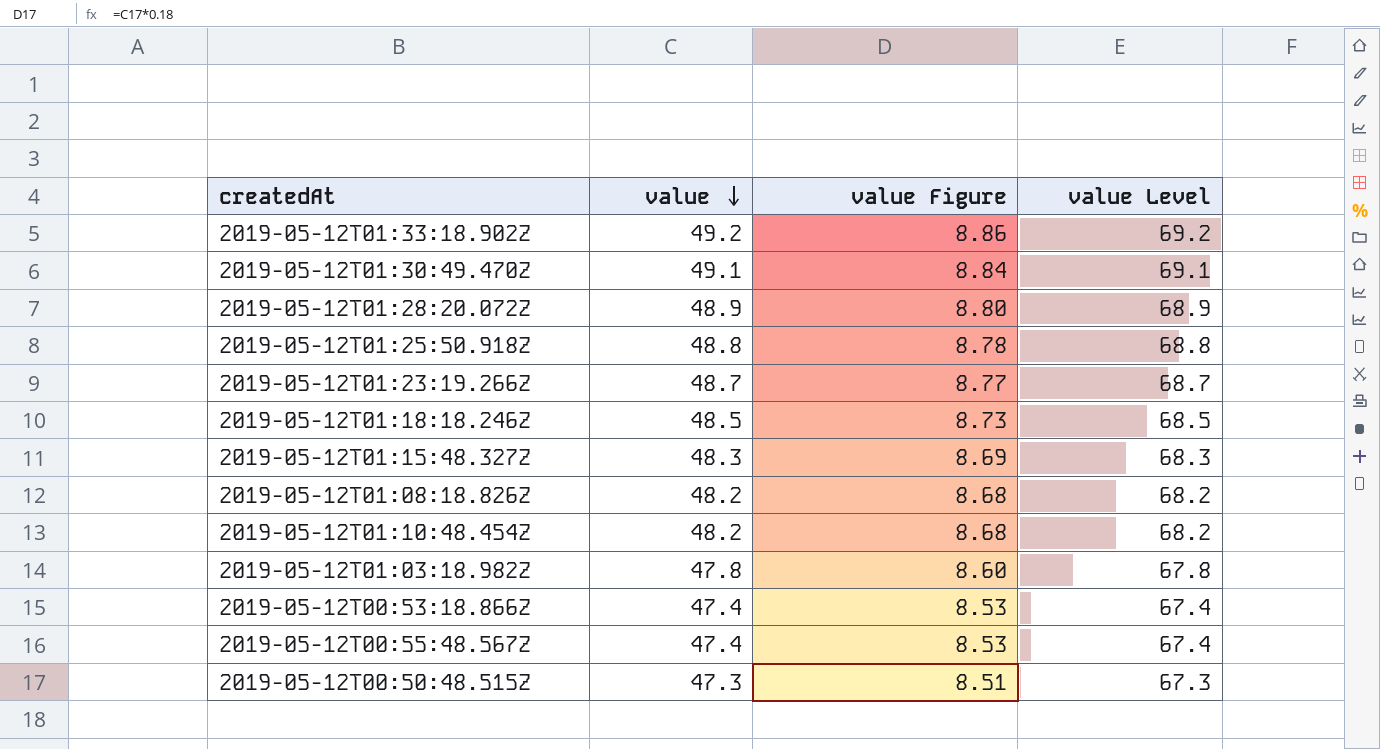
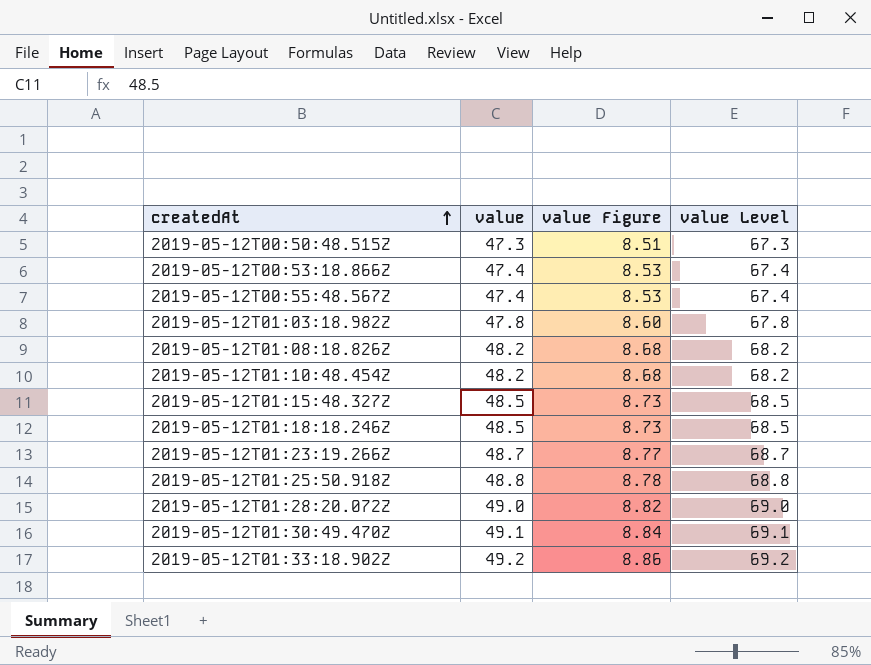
row order: value descending -> createdAt ascending
2019-05-12T01:15:48.327Z | value: 48.3 -> 48.5
2019-05-12T01:15:48.327Z | value Figure: 8.69 -> 8.73
2019-05-12T01:15:48.327Z | value Level: 68.3 -> 68.5
2019-05-12T01:28:20.072Z | value: 48.9 -> 49.0
2019-05-12T01:28:20.072Z | value Figure: 8.80 -> 8.82
2019-05-12T01:28:20.072Z | value Level: 68.9 -> 69.0

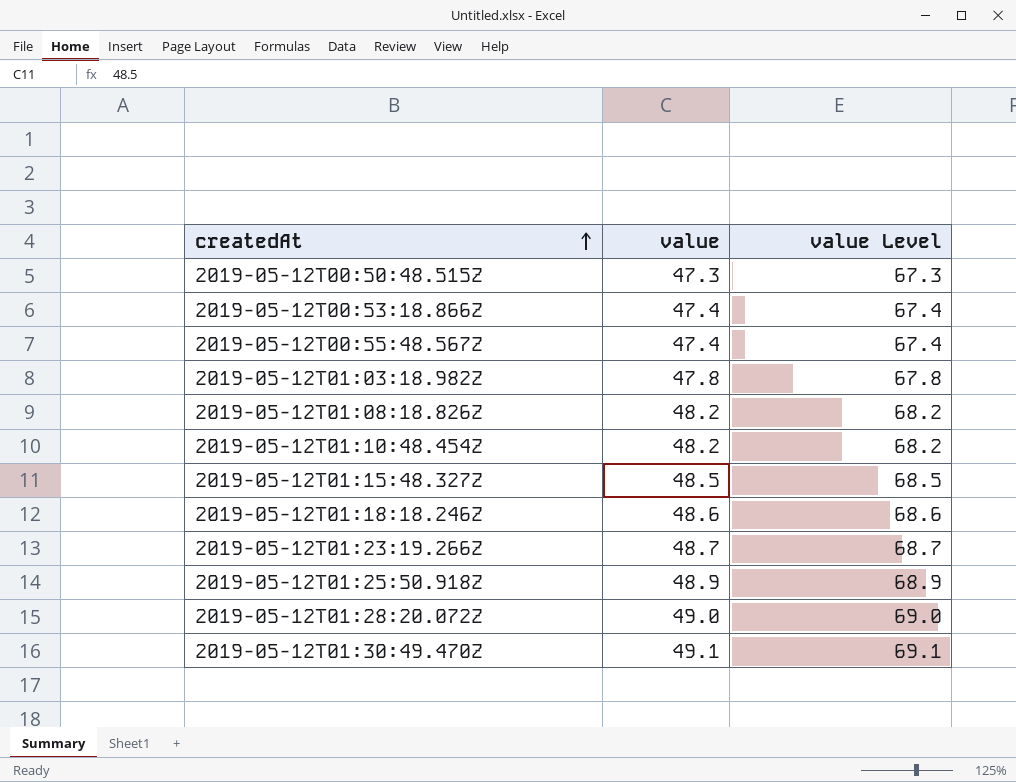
column value Figure | formula: [value] * 0.18 -> none
row 2019-05-12T01:33:18.902Z: 49.2 | 8.86 | 69.2 -> none
2019-05-12T01:18:18.246Z | value: 48.5 -> 48.6
2019-05-12T01:18:18.246Z | value Level: 68.5 -> 68.6
2019-05-12T01:25:50.918Z | value: 48.8 -> 48.9
2019-05-12T01:25:50.918Z | value Level: 68.8 -> 68.9

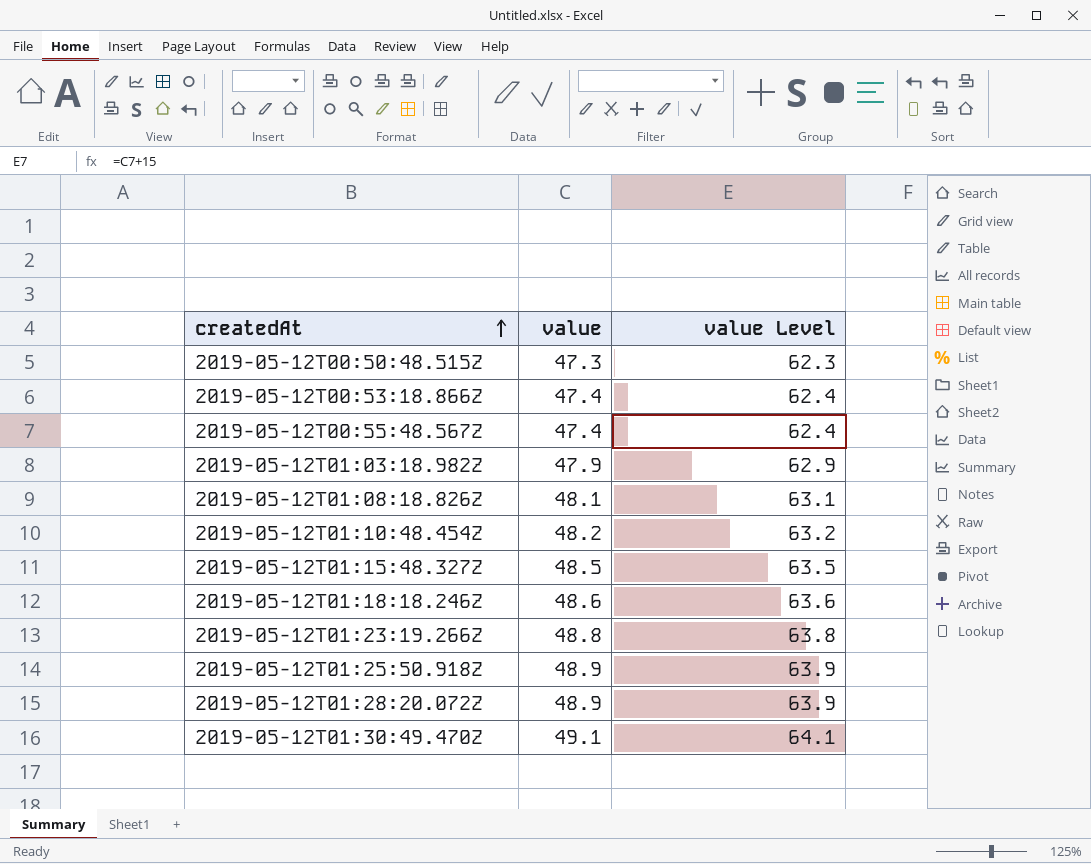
column value Level | formula: [value] + 20 -> [value] + 15
2019-05-12T01:03:18.982Z | value: 47.8 -> 47.9
2019-05-12T01:08:18.826Z | value: 48.2 -> 48.1
2019-05-12T01:23:19.266Z | value: 48.7 -> 48.8
2019-05-12T01:28:20.072Z | value: 49.0 -> 48.9

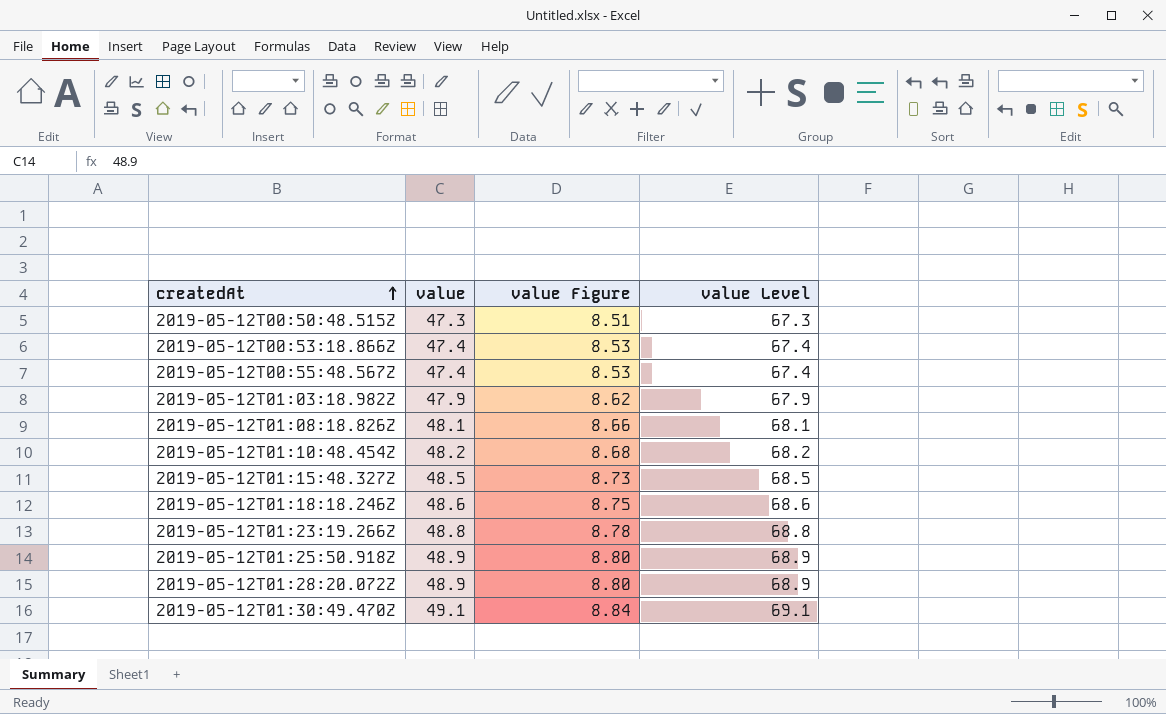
column value Figure | formula: none -> [value] * 0.18
column value Level | formula: [value] + 15 -> [value] + 20

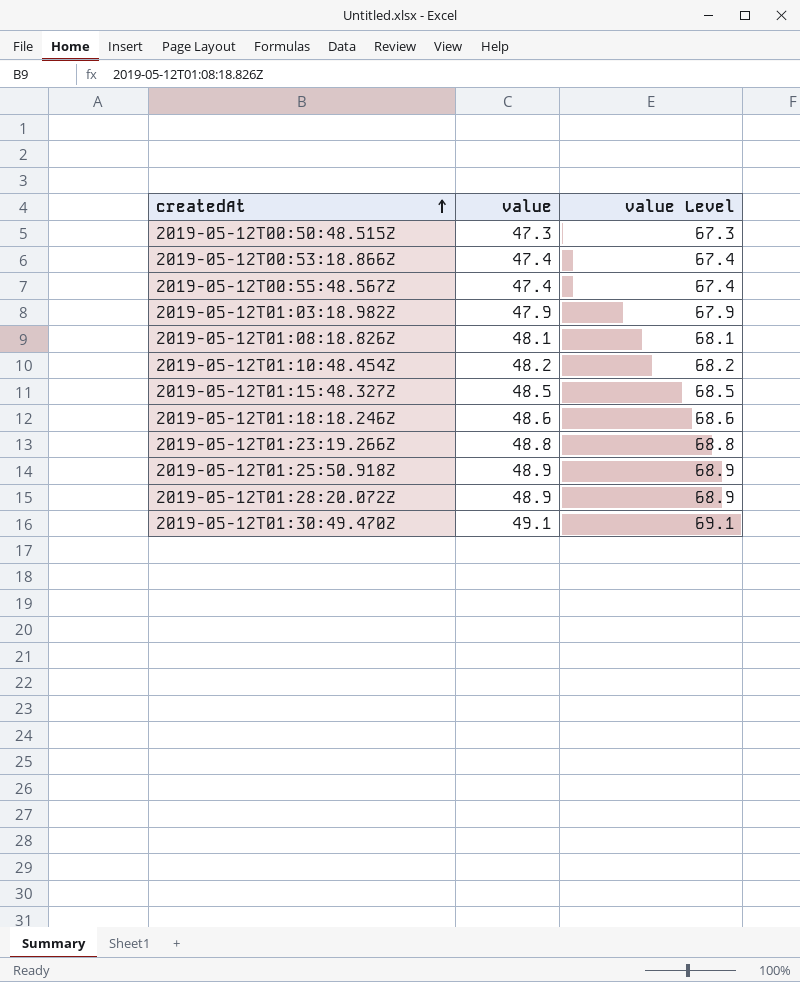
column value Figure | formula: [value] * 0.18 -> none

